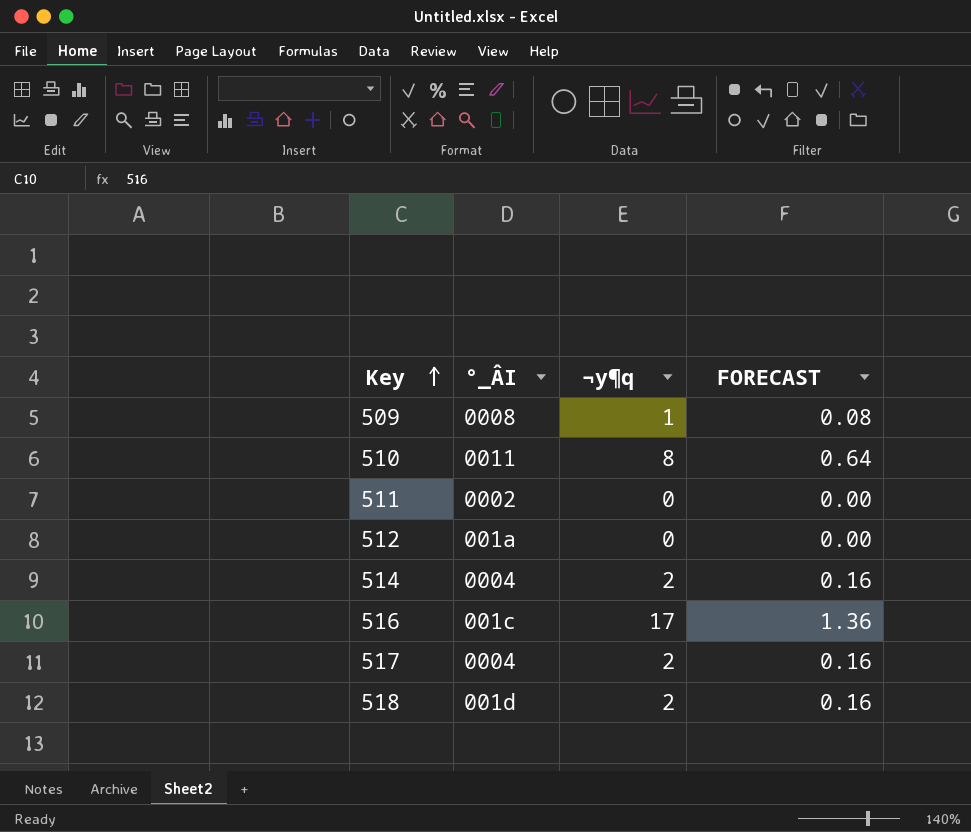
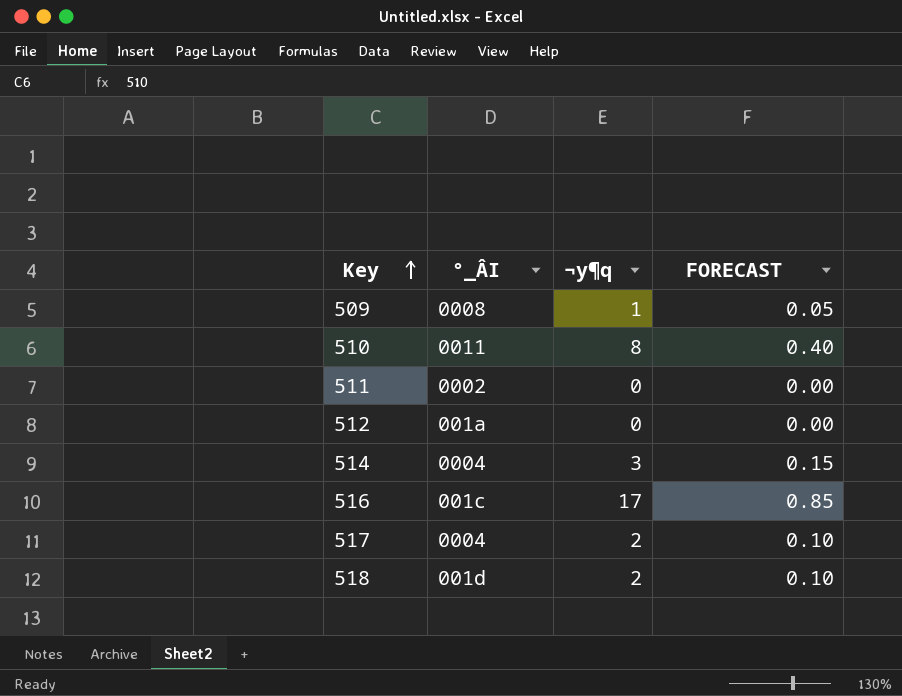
column FORECAST | formula: [¬y¶q] * 0.08 -> [¬y¶q] * 0.05
514 | ¬y¶q: 2 -> 3

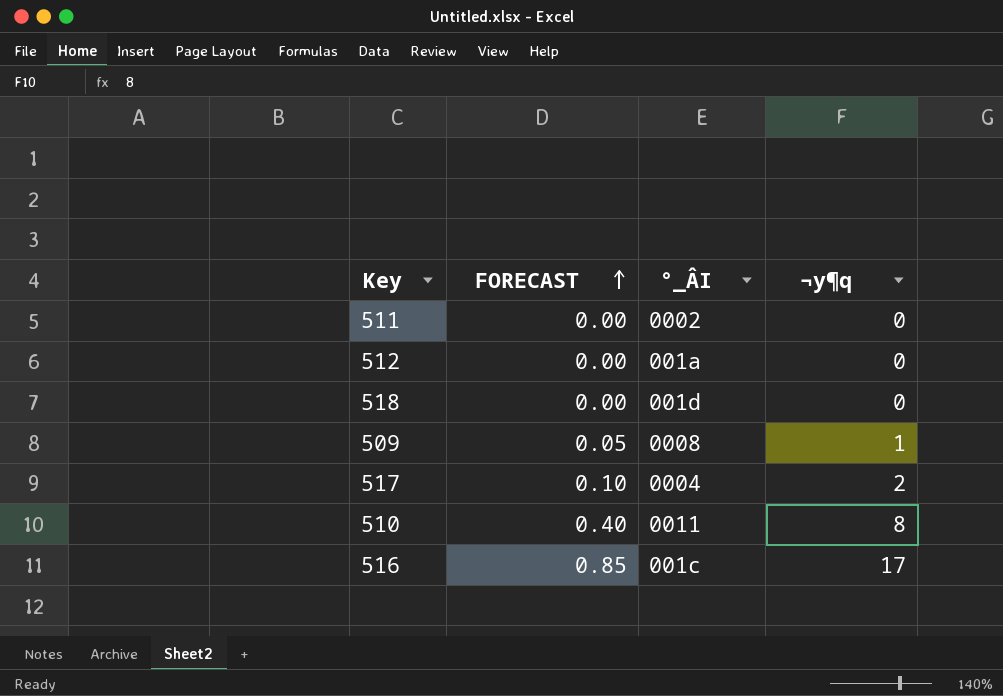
row order: Key ascending -> FORECAST ascending
column FORECAST | position: 4 -> 2
row 514: 0004 | 3 | 0.15 -> none
518 | FORECAST: 0.10 -> 0.00
518 | ¬y¶q: 2 -> 0

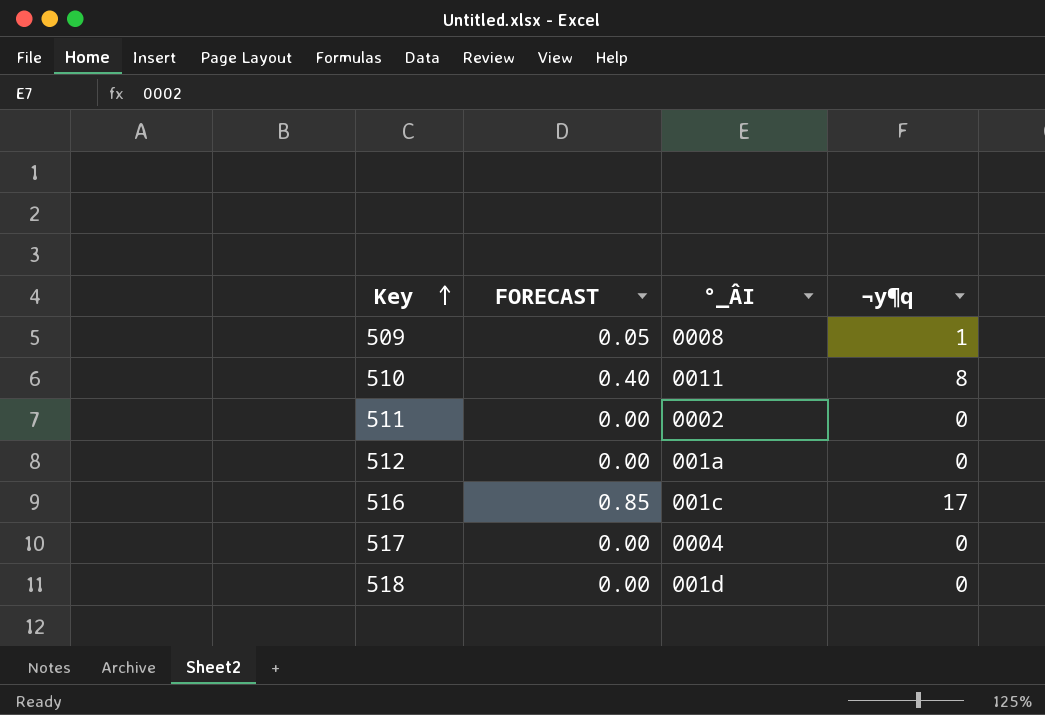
row order: FORECAST ascending -> Key ascending
517 | FORECAST: 0.10 -> 0.00
517 | ¬y¶q: 2 -> 0

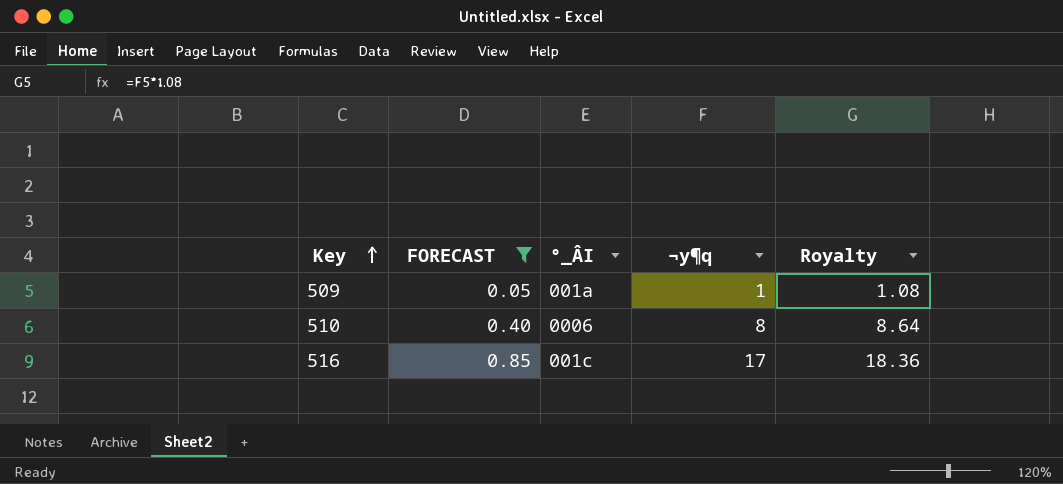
filter: none -> FORECAST != 0.00
column Royalty | formula: none -> [¬y¶q] * 1.08
509 | °_ÂI: 0008 -> 001a
510 | °_ÂI: 0011 -> 0006

